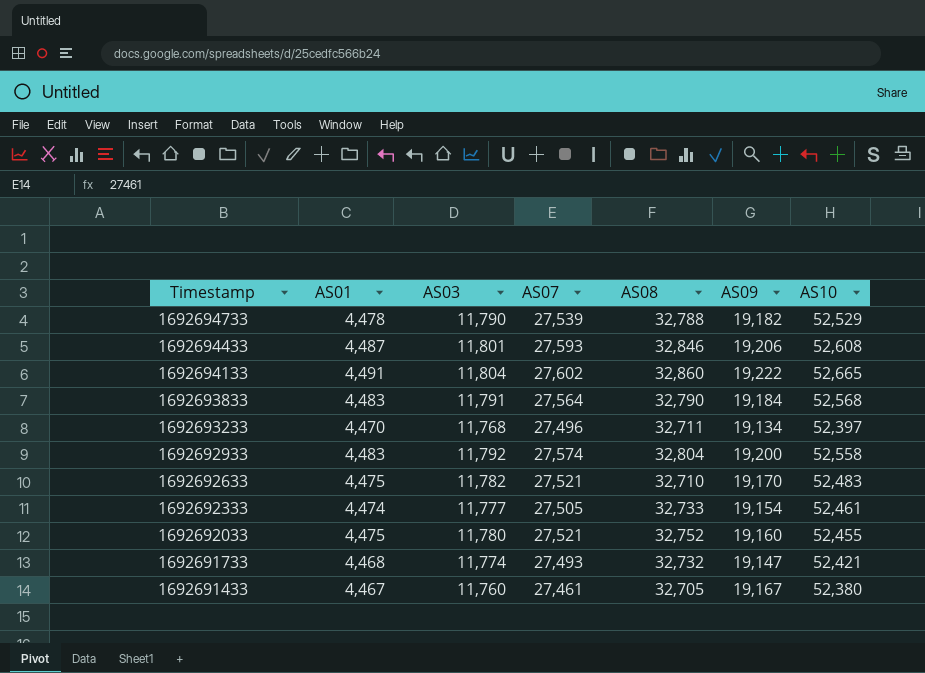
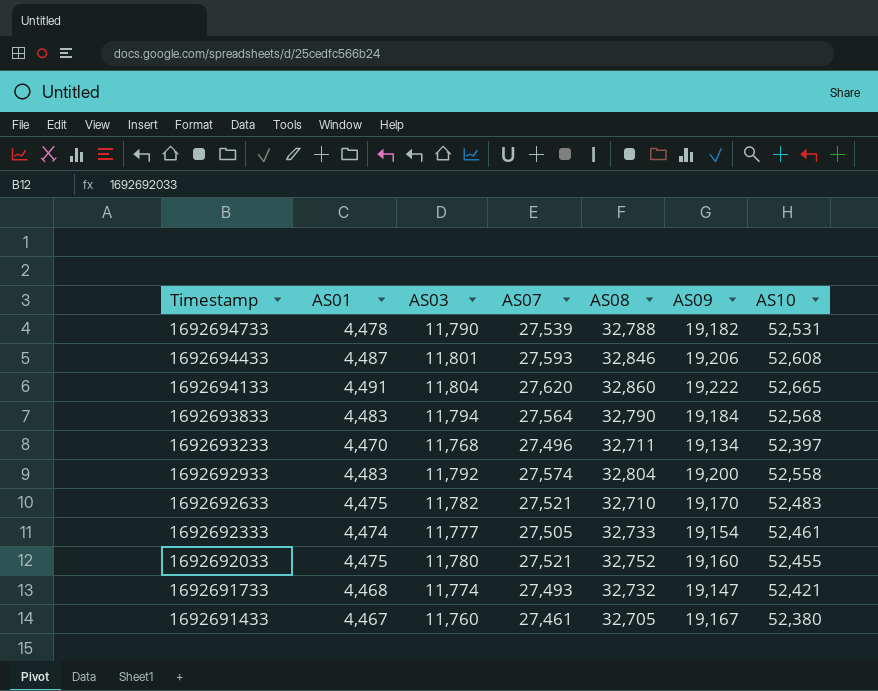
1692694733 | AS10: 52,529 -> 52,531
1692694133 | AS07: 27,602 -> 27,620
1692693833 | AS03: 11,791 -> 11,794

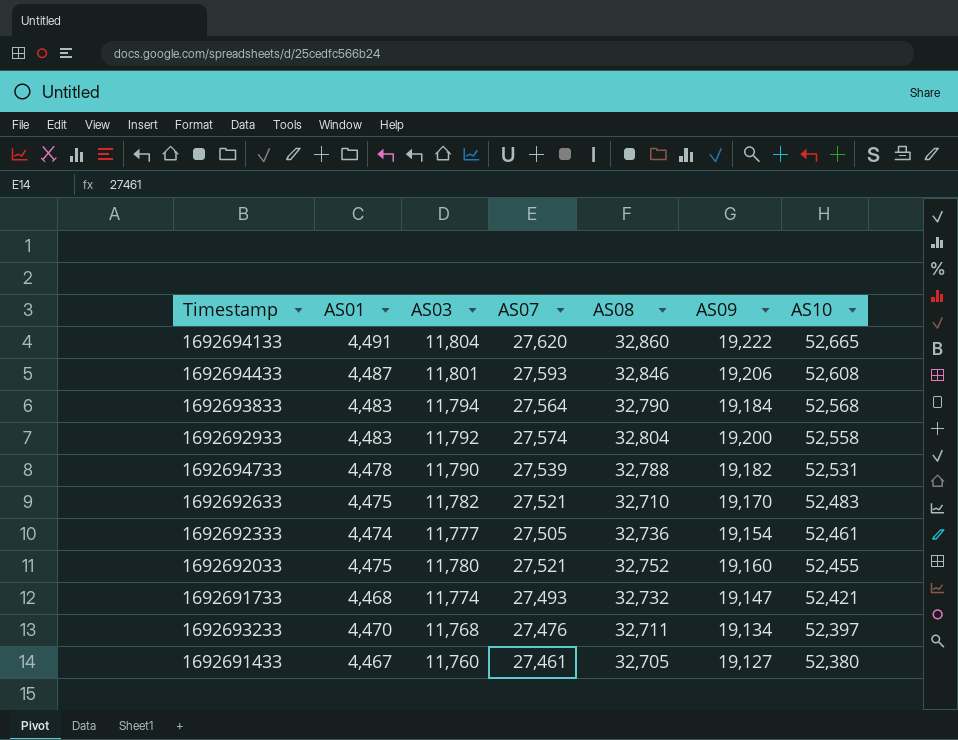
row order: Timestamp descending -> AS10 descending
1692692333 | AS08: 32,733 -> 32,736
1692693233 | AS07: 27,496 -> 27,476
1692691433 | AS09: 19,167 -> 19,127

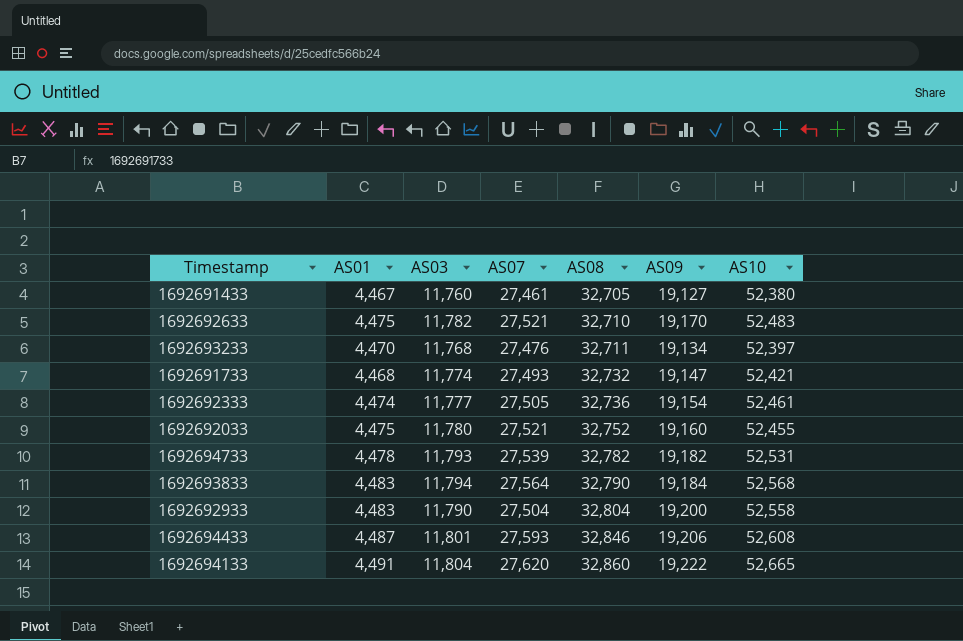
row order: AS10 descending -> AS08 ascending
1692694733 | AS03: 11,790 -> 11,793
1692694733 | AS08: 32,788 -> 32,782
1692692933 | AS03: 11,792 -> 11,790
1692692933 | AS07: 27,574 -> 27,504

